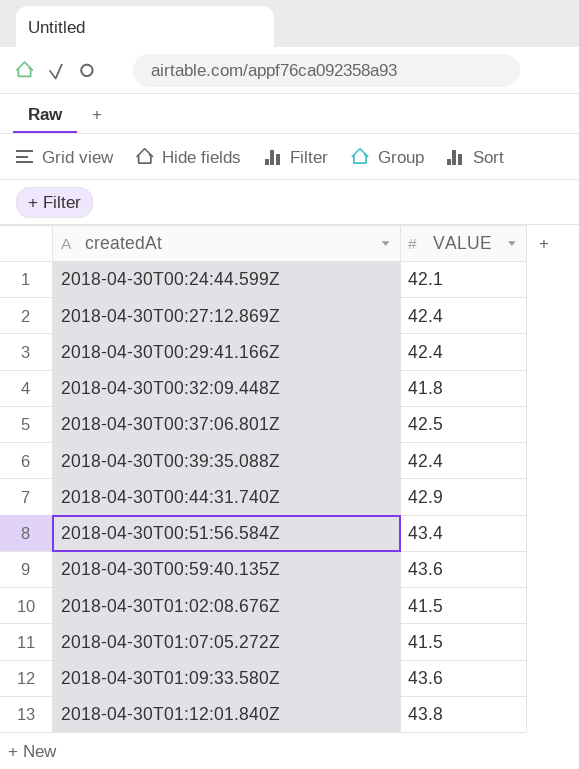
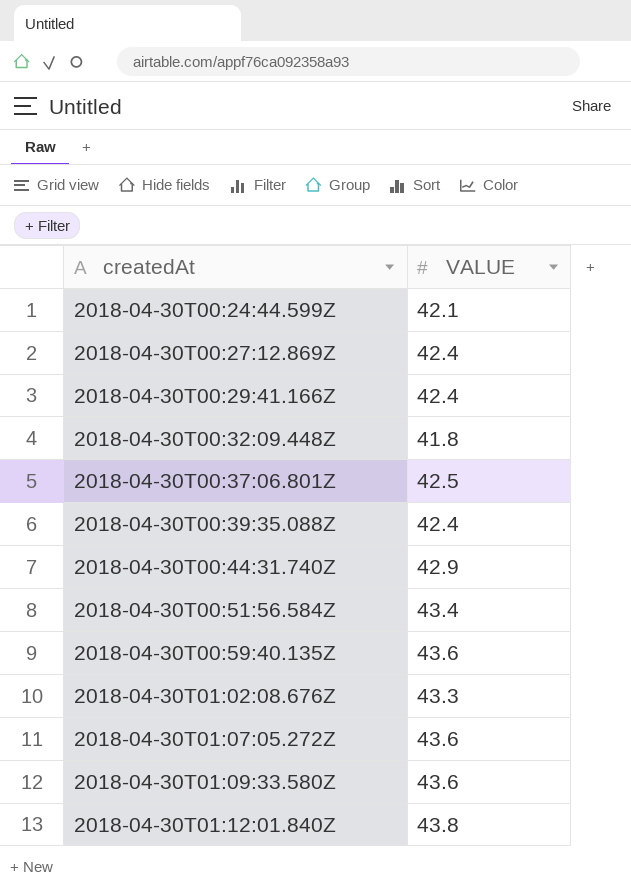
2018-04-30T01:02:08.676Z | VALUE: 41.5 -> 43.3
2018-04-30T01:07:05.272Z | VALUE: 41.5 -> 43.6

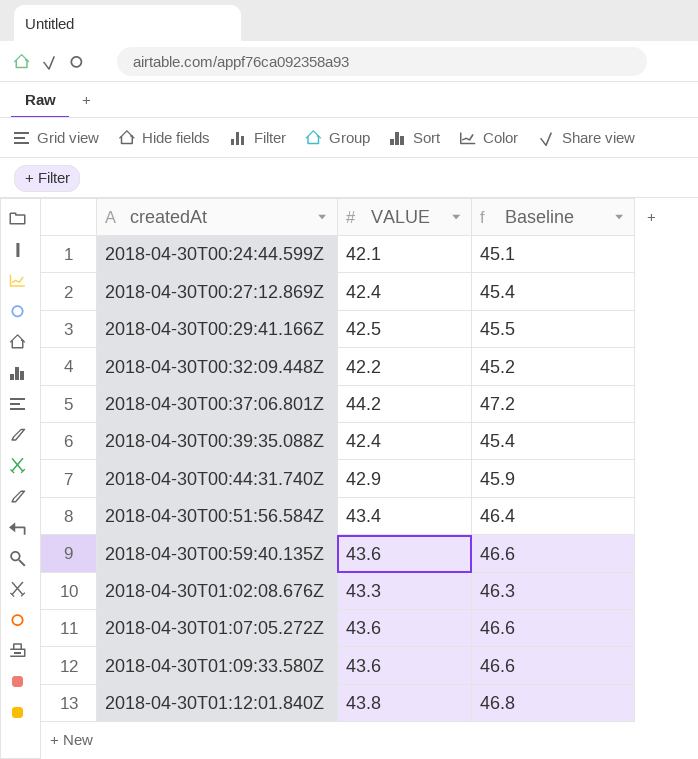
column Baseline | formula: none -> [VALUE] + 3
2018-04-30T00:29:41.166Z | VALUE: 42.4 -> 42.5
2018-04-30T00:32:09.448Z | VALUE: 41.8 -> 42.2
2018-04-30T00:37:06.801Z | VALUE: 42.5 -> 44.2

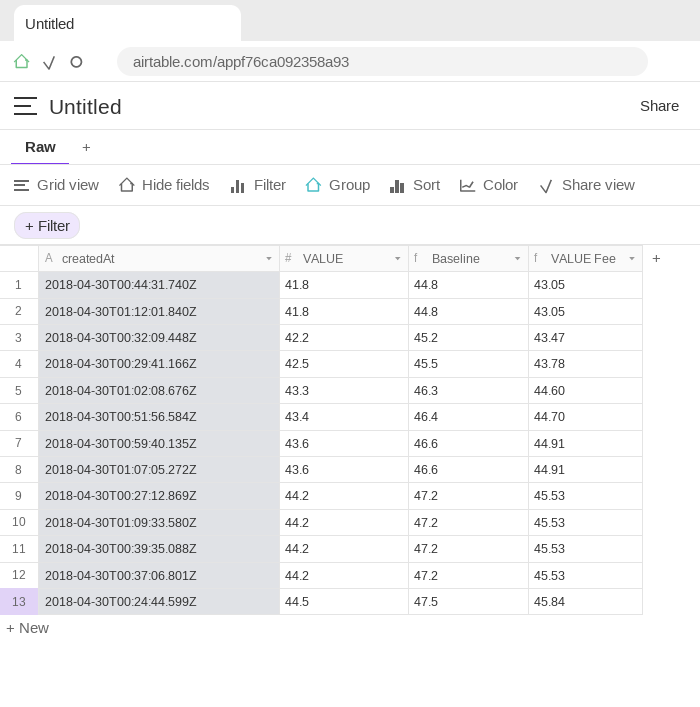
row order: createdAt ascending -> VALUE ascending
column VALUE Fee | formula: none -> [VALUE] * 1.03
2018-04-30T00:44:31.740Z | VALUE: 42.9 -> 41.8
2018-04-30T00:44:31.740Z | Baseline: 45.9 -> 44.8
2018-04-30T01:12:01.840Z | VALUE: 43.8 -> 41.8
2018-04-30T01:12:01.840Z | Baseline: 46.8 -> 44.8
2018-04-30T00:27:12.869Z | VALUE: 42.4 -> 44.2
2018-04-30T00:27:12.869Z | Baseline: 45.4 -> 47.2
2018-04-30T01:09:33.580Z | VALUE: 43.6 -> 44.2
2018-04-30T01:09:33.580Z | Baseline: 46.6 -> 47.2
2018-04-30T00:39:35.088Z | VALUE: 42.4 -> 44.2
2018-04-30T00:39:35.088Z | Baseline: 45.4 -> 47.2
2018-04-30T00:24:44.599Z | VALUE: 42.1 -> 44.5
2018-04-30T00:24:44.599Z | Baseline: 45.1 -> 47.5

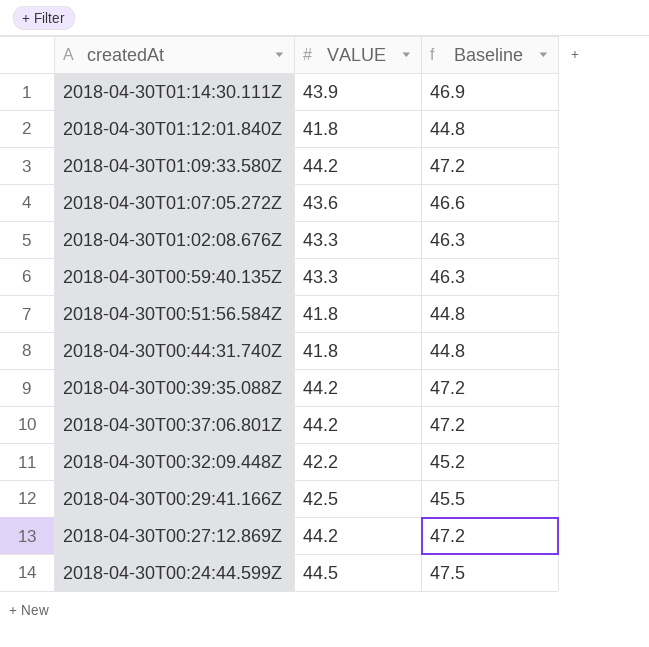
row order: VALUE ascending -> createdAt descending
column VALUE Fee | formula: [VALUE] * 1.03 -> none
row 2018-04-30T01:14:30.111Z: none -> 43.9 | 46.9
2018-04-30T00:59:40.135Z | VALUE: 43.6 -> 43.3
2018-04-30T00:59:40.135Z | Baseline: 46.6 -> 46.3
2018-04-30T00:51:56.584Z | VALUE: 43.4 -> 41.8
2018-04-30T00:51:56.584Z | Baseline: 46.4 -> 44.8

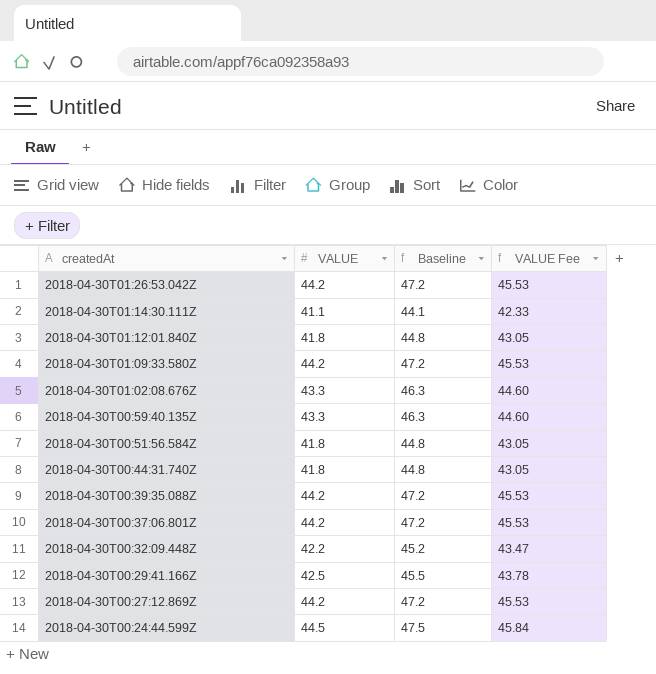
column VALUE Fee | formula: none -> [VALUE] * 1.03
row 2018-04-30T01:07:05.272Z: 43.6 | 46.6 -> none
row 2018-04-30T01:26:53.042Z: none -> 44.2 | 47.2 | 45.53
2018-04-30T01:14:30.111Z | VALUE: 43.9 -> 41.1
2018-04-30T01:14:30.111Z | Baseline: 46.9 -> 44.1

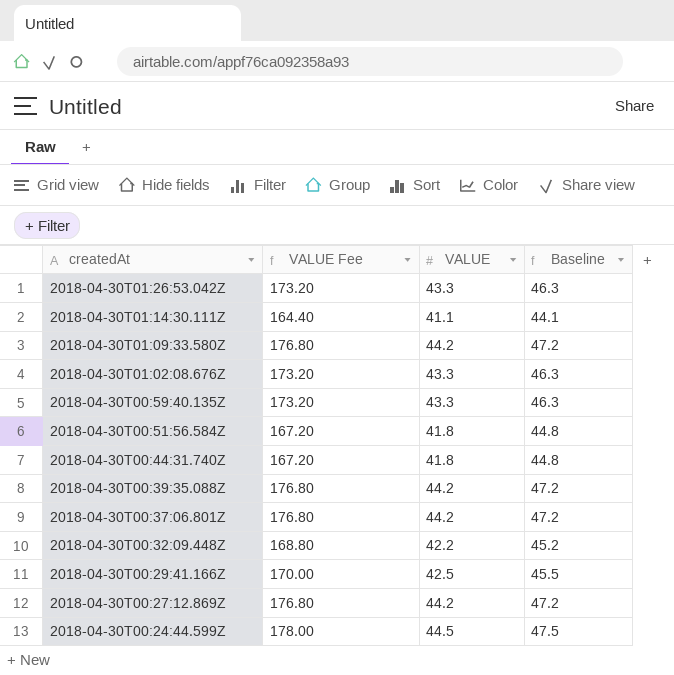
column VALUE Fee | formula: [VALUE] * 1.03 -> [VALUE] * 4
column VALUE Fee | position: 4 -> 2
row 2018-04-30T01:12:01.840Z: 41.8 | 44.8 | 43.05 -> none
2018-04-30T01:26:53.042Z | VALUE: 44.2 -> 43.3
2018-04-30T01:26:53.042Z | Baseline: 47.2 -> 46.3

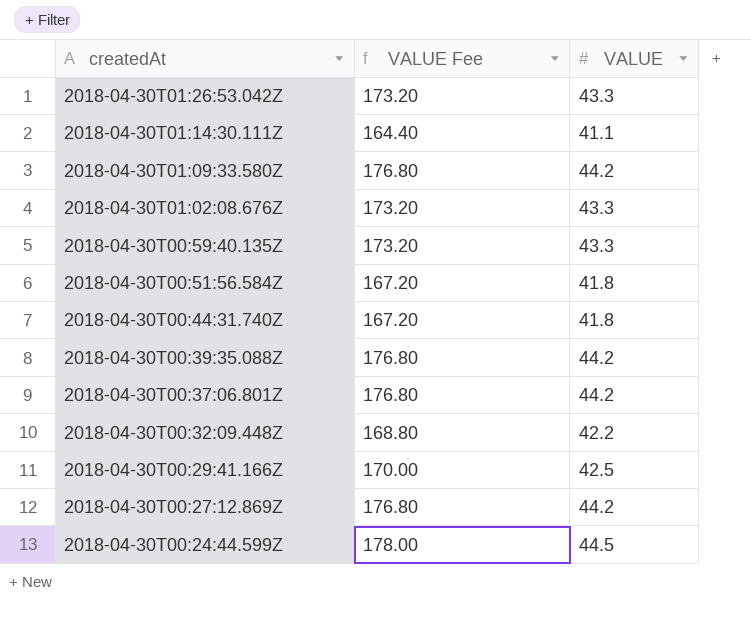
column Baseline | formula: [VALUE] + 3 -> none

